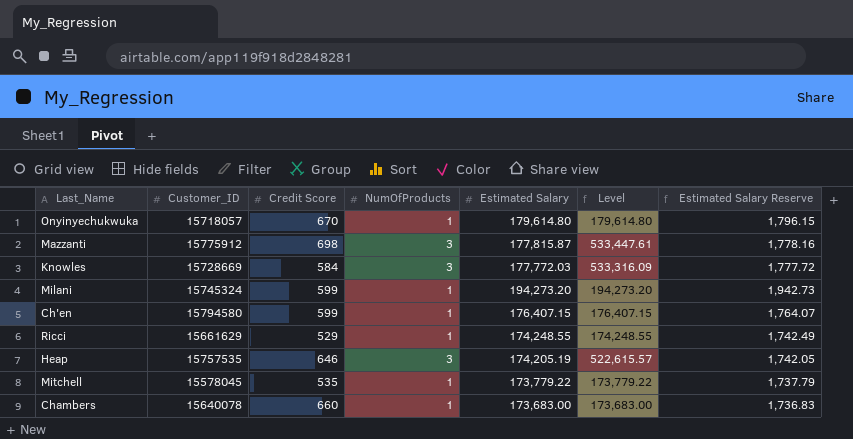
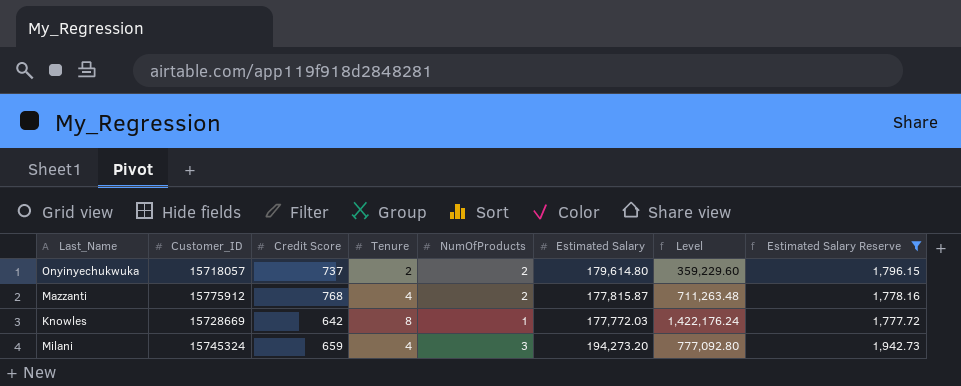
filter: none -> Estimated Salary Reserve >= 1,777.72
column Tenure | position: none -> 4
column Level | formula: [NumOfProducts] * [Estimated Salary] -> [Tenure] * [Estimated Salary]
Onyinyechukwuka | Credit Score: 670 -> 737
Onyinyechukwuka | NumOfProducts: 1 -> 2
Mazzanti | Credit Score: 698 -> 768
Mazzanti | NumOfProducts: 3 -> 2
Knowles | Credit Score: 584 -> 642
Knowles | NumOfProducts: 3 -> 1
Milani | Credit Score: 599 -> 659
Milani | NumOfProducts: 1 -> 3

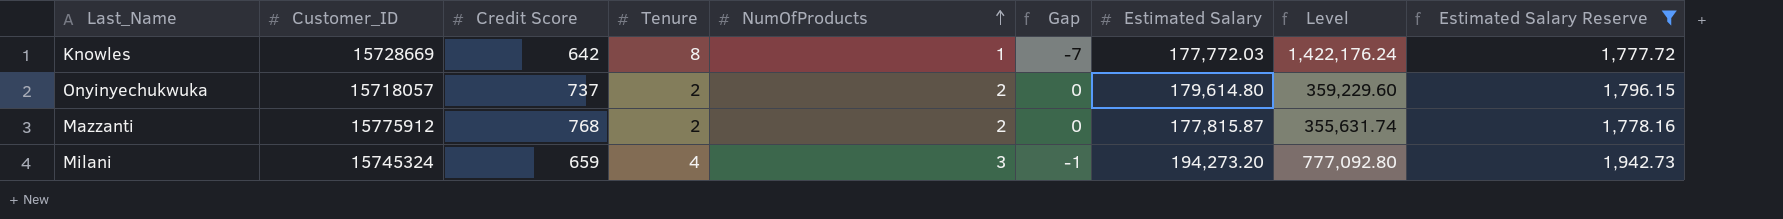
row order: none -> NumOfProducts ascending
column Gap | formula: none -> [NumOfProducts] - [Tenure]
Mazzanti | Tenure: 4 -> 2
Mazzanti | Level: 711,263.48 -> 355,631.74

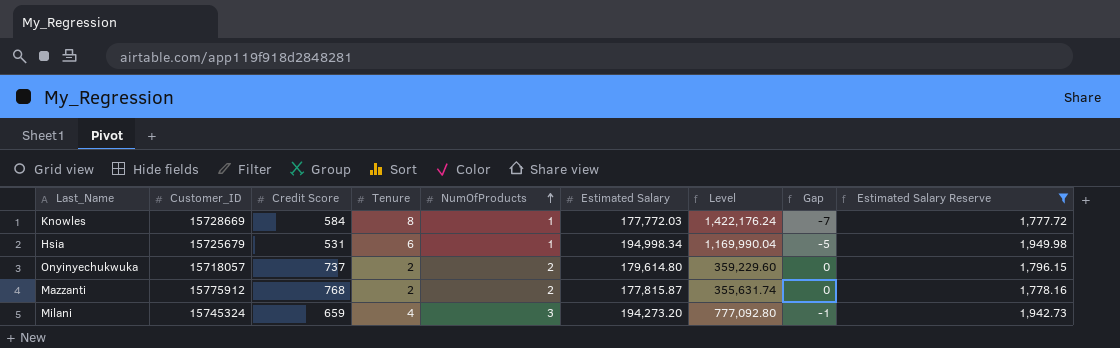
column Gap | position: 6 -> 8
Knowles | Credit Score: 642 -> 584
row Hsia: none -> 15725679 | 531 | 6 | 1 | 194,998.34 | 1,169,990.04 | -5 | 1,949.98

